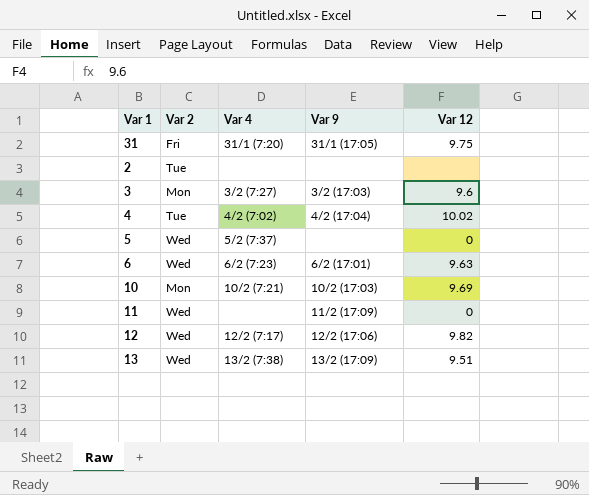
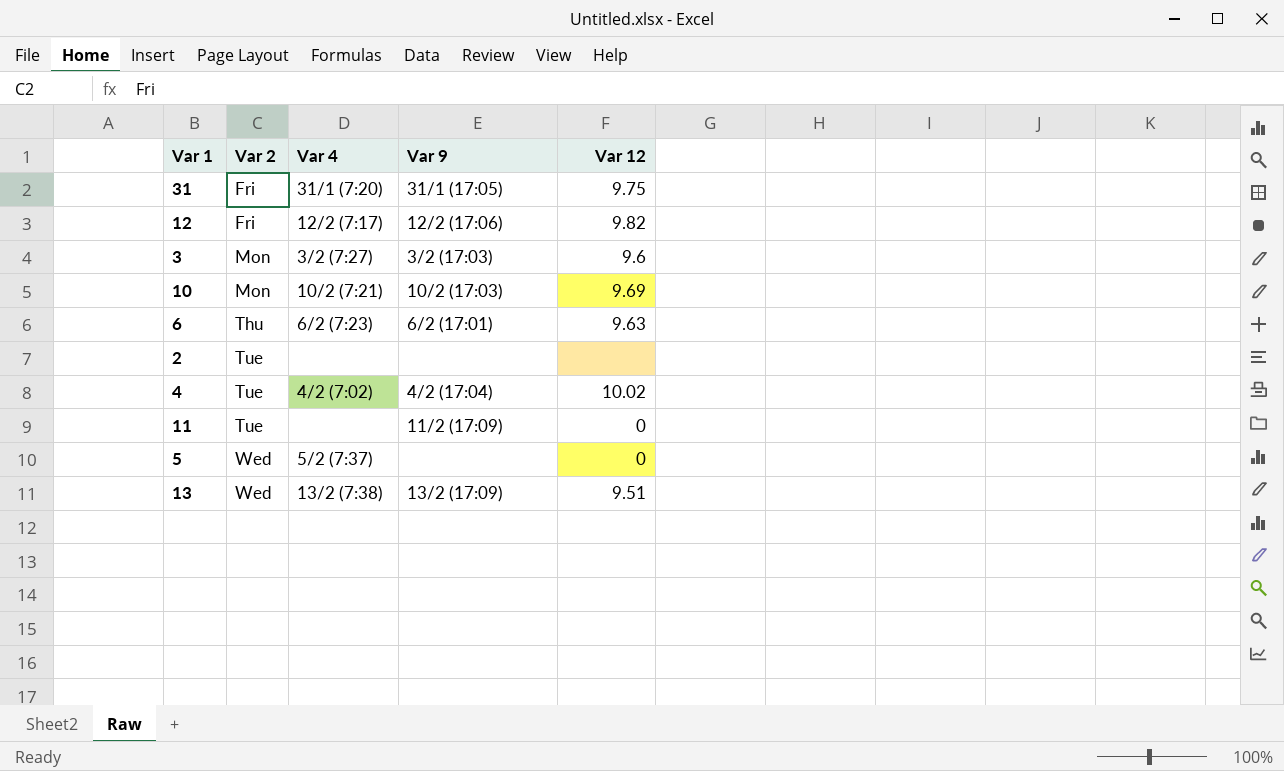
row order: none -> Var 2 ascending
12 | Var 2: Wed -> Fri
6 | Var 2: Wed -> Thu
11 | Var 2: Wed -> Tue

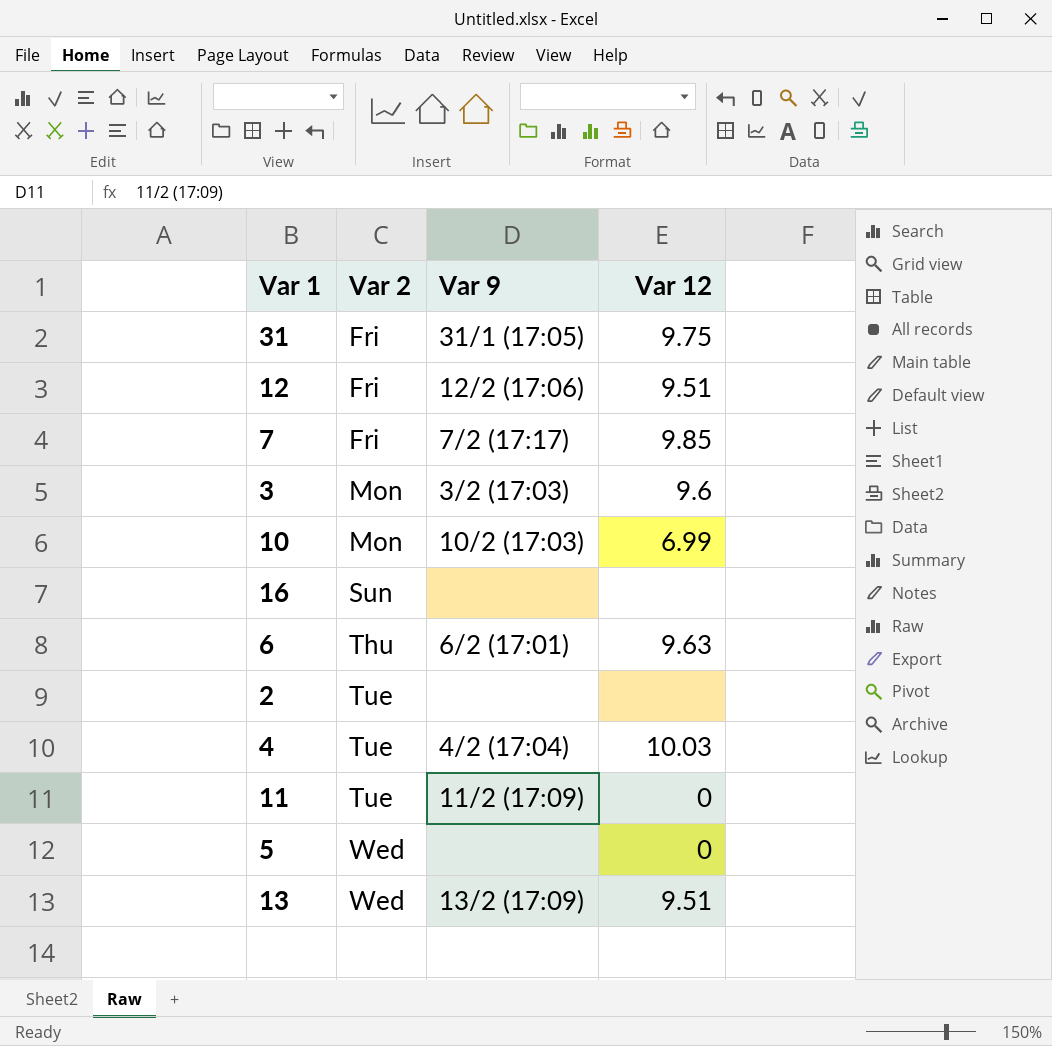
column Var 4 | position: 3 -> none
12 | Var 12: 9.82 -> 9.51
row 7: none -> Fri | 7/2 (17:17) | 9.85
10 | Var 12: 9.69 -> 6.99
row 16: none -> Sun | none | none
4 | Var 12: 10.02 -> 10.03

